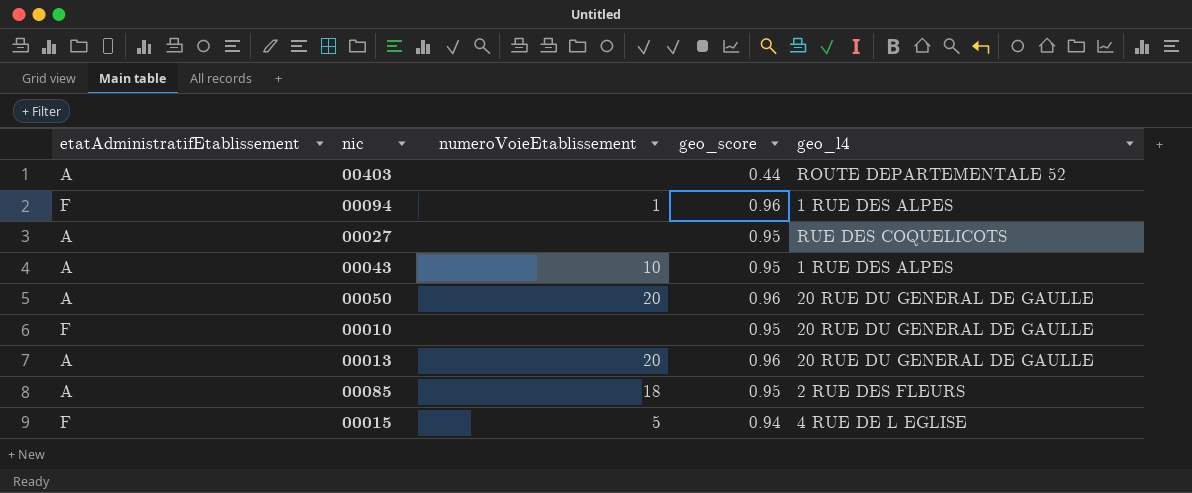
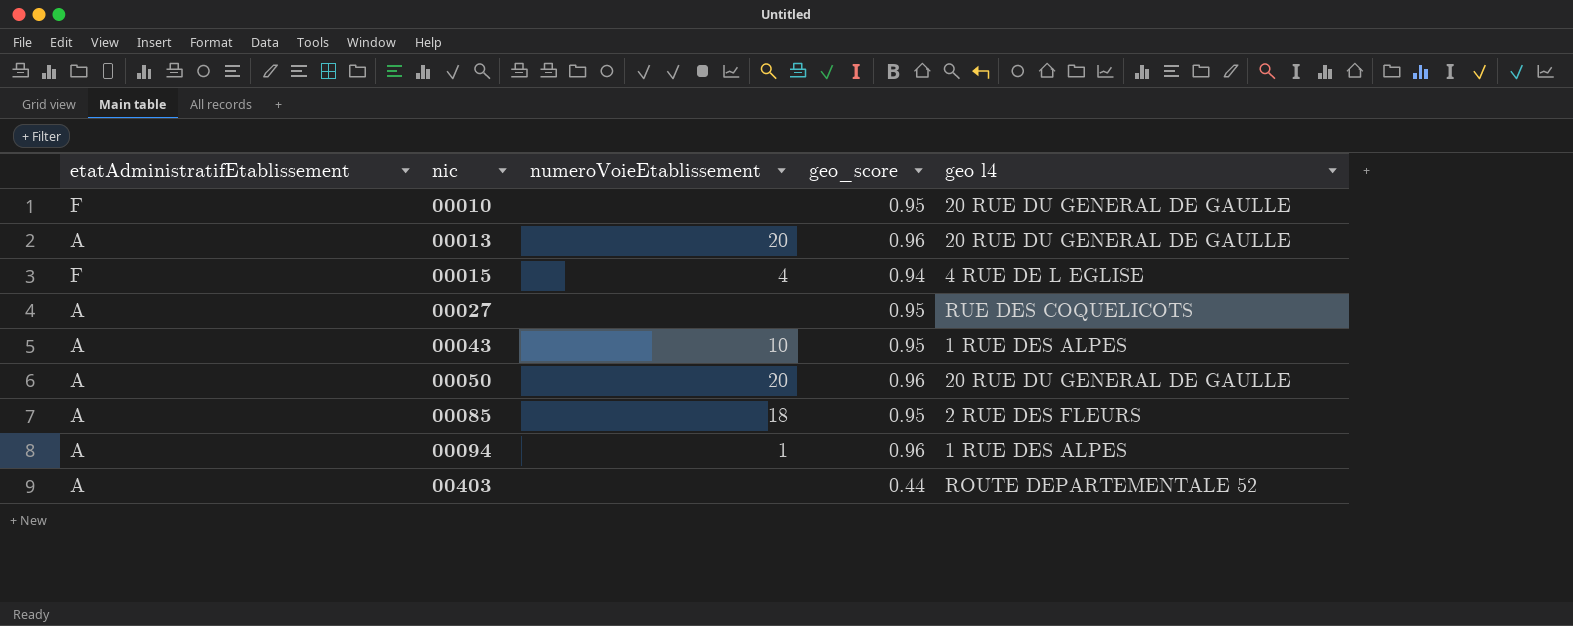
row order: none -> nic ascending
column name: geo_l4 -> geo l4
00015 | numeroVoieEtablissement: 5 -> 4
00094 | etatAdministratifEtablissement: F -> A

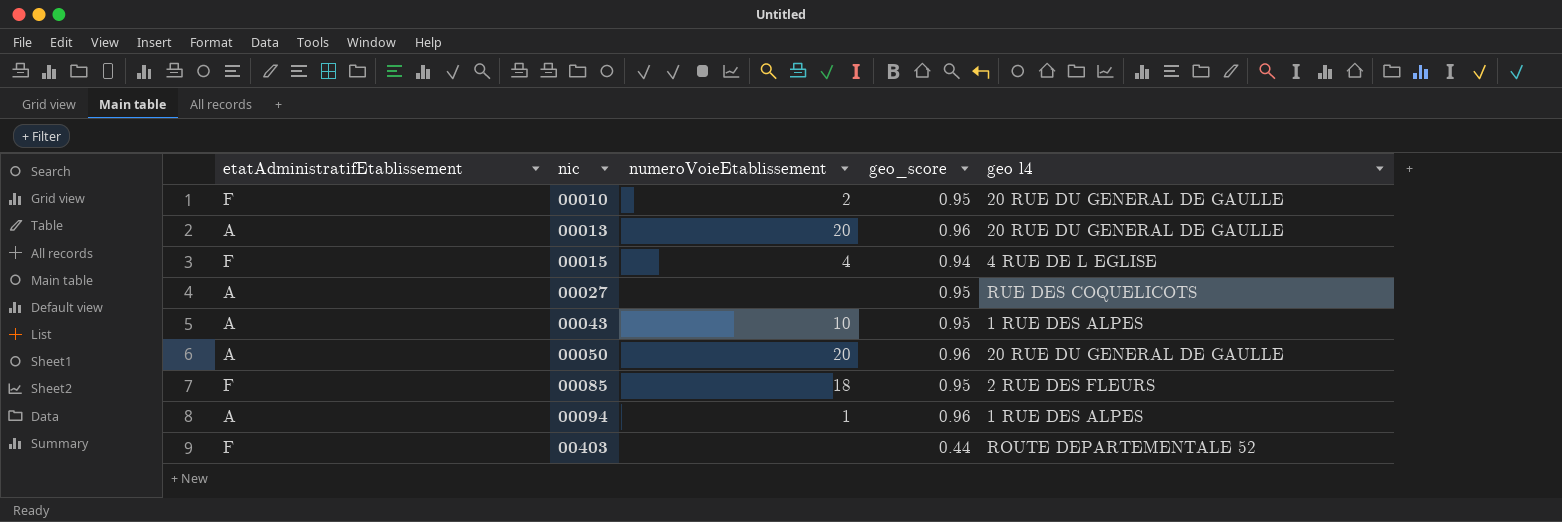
00010 | numeroVoieEtablissement: none -> 2
00085 | etatAdministratifEtablissement: A -> F
00403 | etatAdministratifEtablissement: A -> F

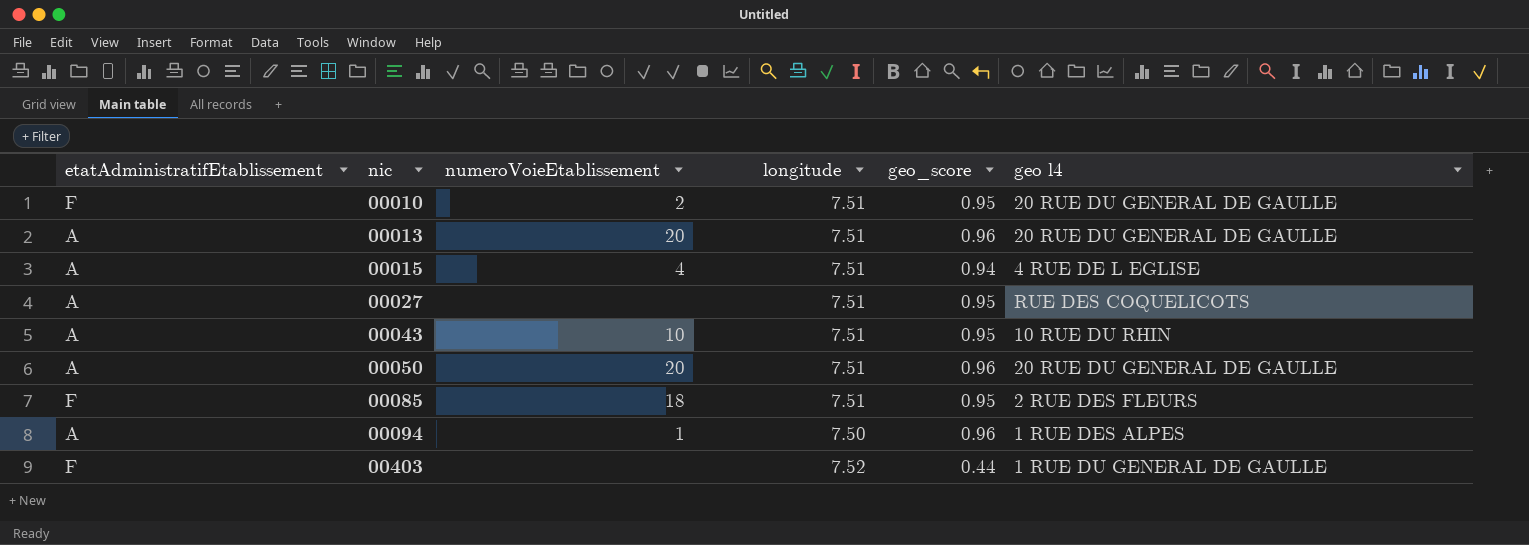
column longitude | position: none -> 4
00015 | etatAdministratifEtablissement: F -> A
00043 | geo l4: 1 RUE DES ALPES -> 10 RUE DU RHIN
00403 | geo l4: ROUTE DEPARTEMENTALE 52 -> 1 RUE DU GENERAL DE GAULLE

